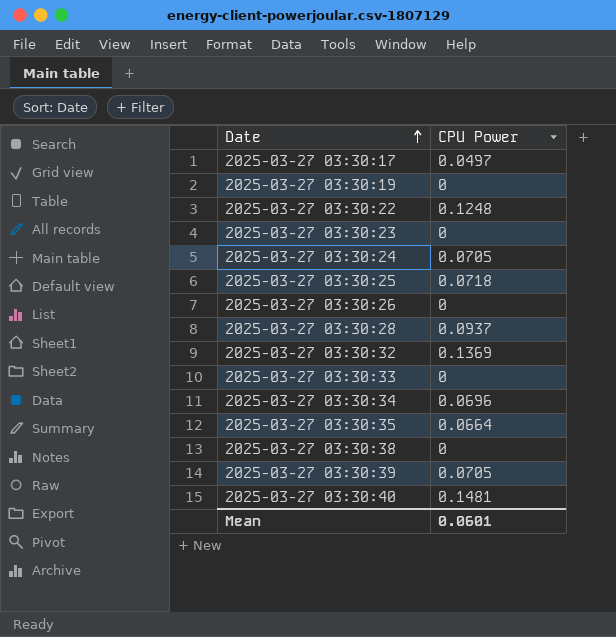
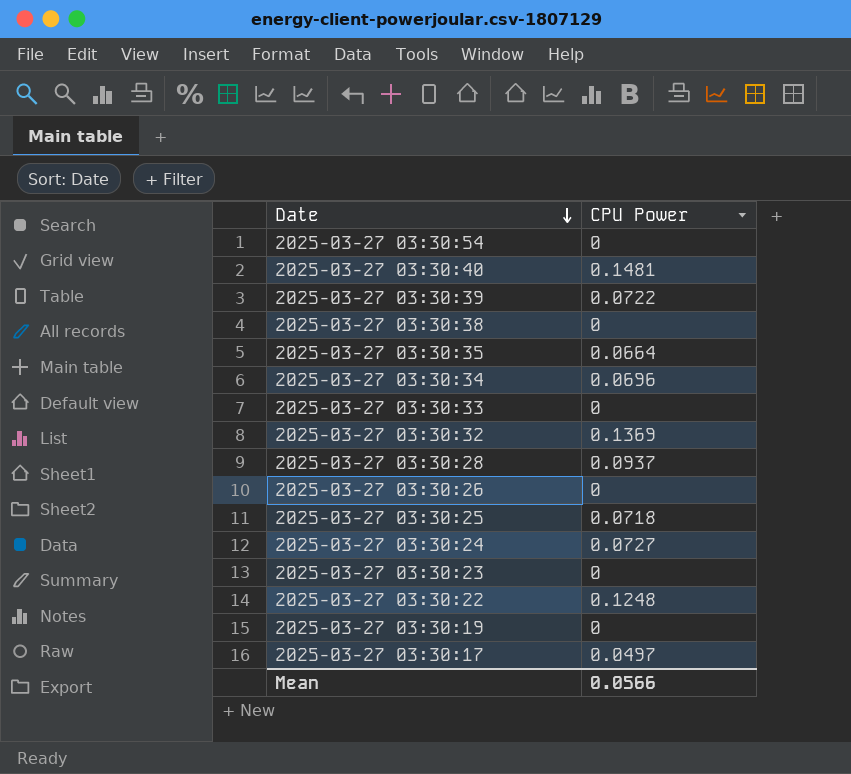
row order: Date ascending -> Date descending
row 2025-03-27 03:30:54: none -> 0
2025-03-27 03:30:39 | CPU Power: 0.0705 -> 0.0722
2025-03-27 03:30:24 | CPU Power: 0.0705 -> 0.0727
Mean | CPU Power: 0.0601 -> 0.0566

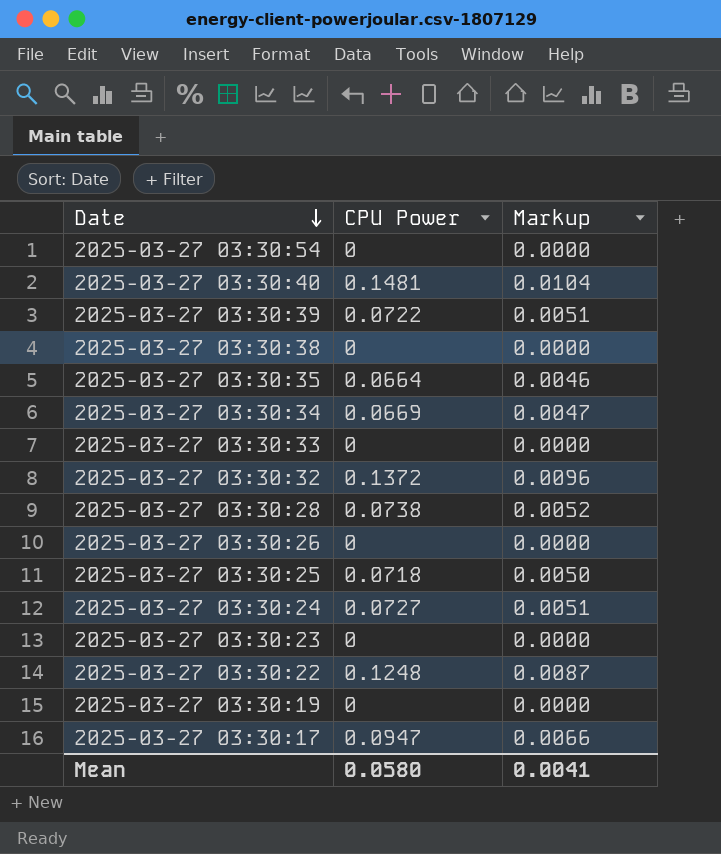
column Markup | formula: none -> [CPU Power] * 0.07
2025-03-27 03:30:34 | CPU Power: 0.0696 -> 0.0669
2025-03-27 03:30:32 | CPU Power: 0.1369 -> 0.1372
2025-03-27 03:30:28 | CPU Power: 0.0937 -> 0.0738
2025-03-27 03:30:17 | CPU Power: 0.0497 -> 0.0947
Mean | CPU Power: 0.0566 -> 0.0580

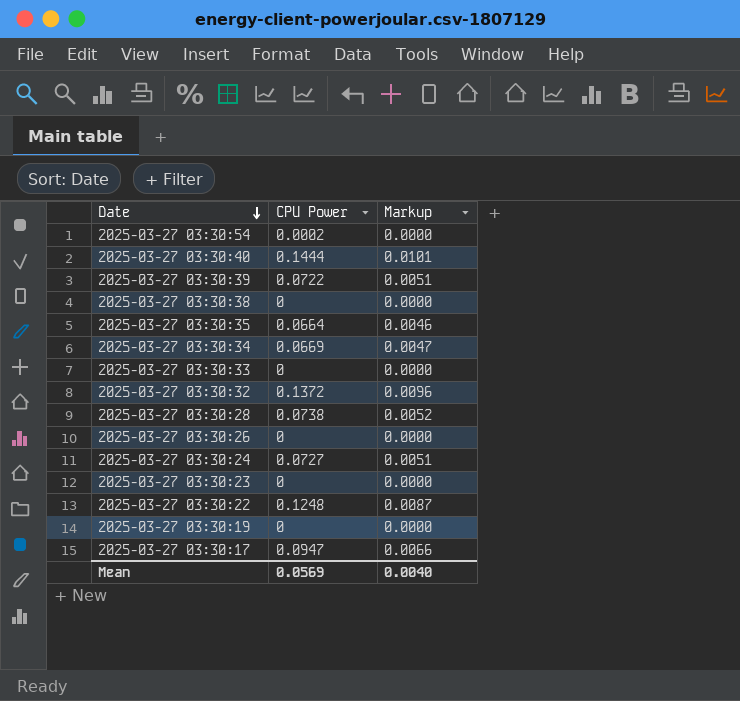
row 2025-03-27 03:30:25: 0.0718 | 0.0050 -> none
2025-03-27 03:30:54 | CPU Power: 0 -> 0.0002
2025-03-27 03:30:40 | CPU Power: 0.1481 -> 0.1444
2025-03-27 03:30:40 | Markup: 0.0104 -> 0.0101
Mean | CPU Power: 0.0580 -> 0.0569
Mean | Markup: 0.0041 -> 0.0040

